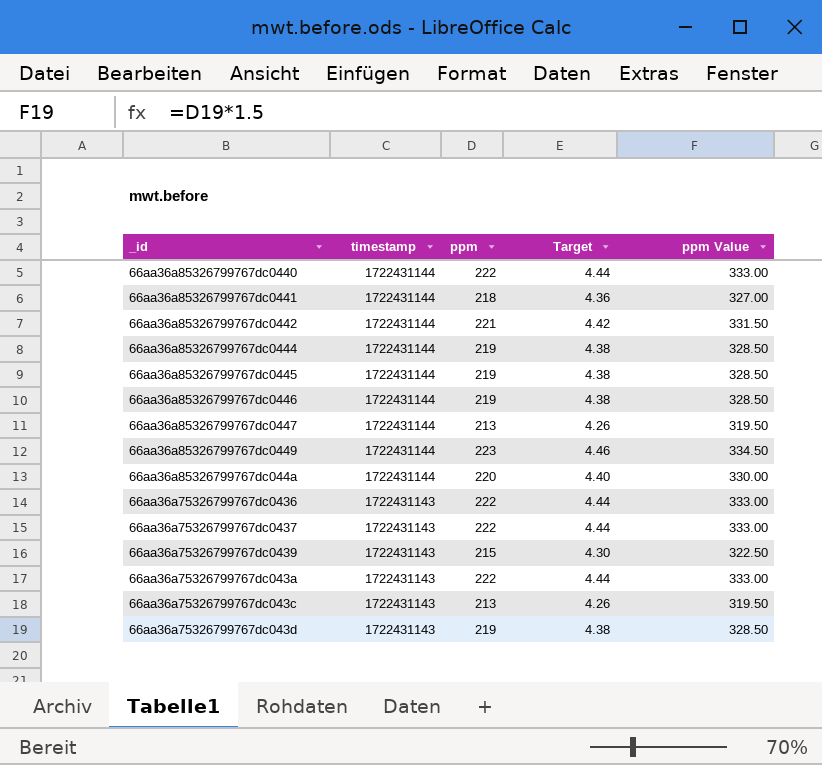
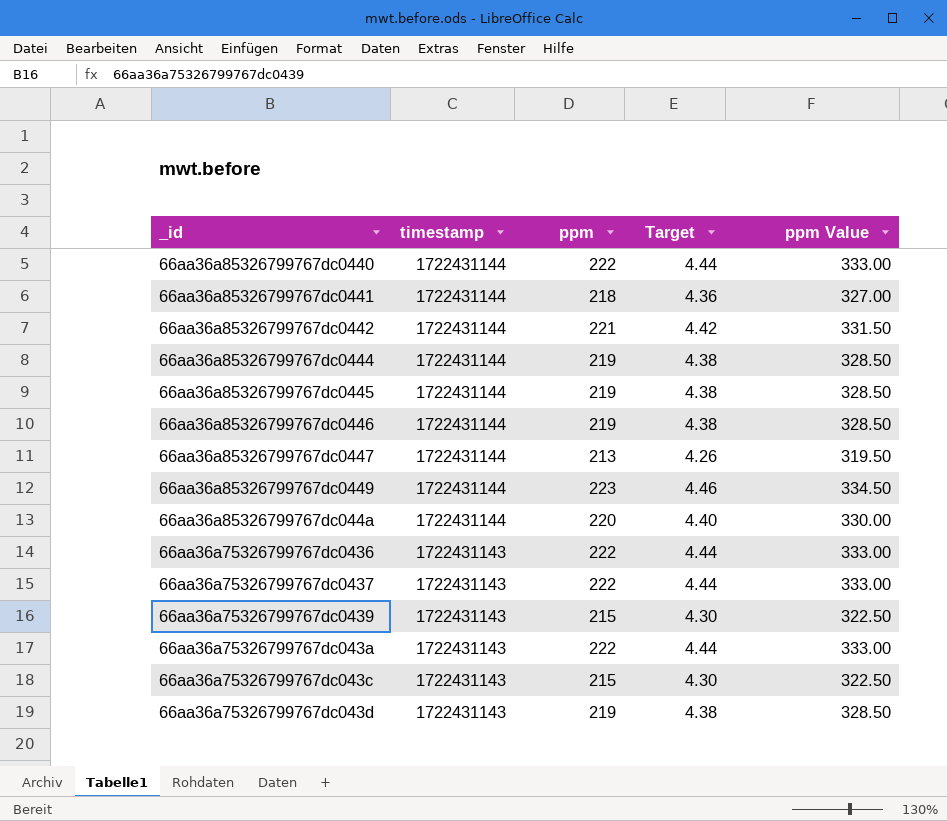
66aa36a75326799767dc043c | ppm: 213 -> 215
66aa36a75326799767dc043c | Target: 4.26 -> 4.30
66aa36a75326799767dc043c | ppm Value: 319.50 -> 322.50

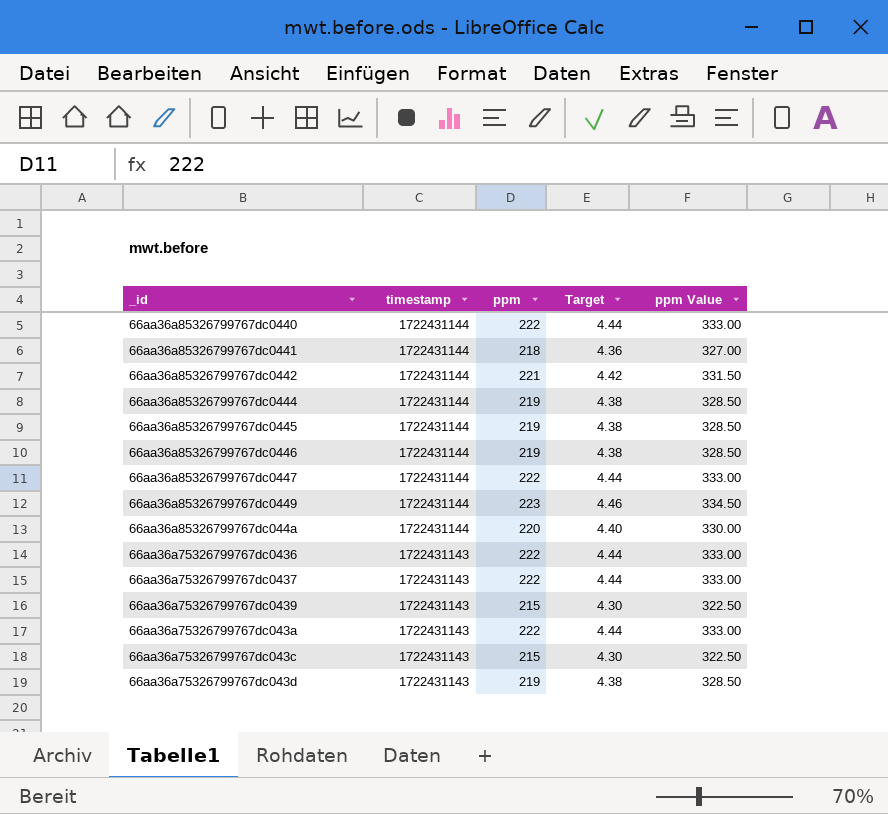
66aa36a85326799767dc0447 | ppm: 213 -> 222
66aa36a85326799767dc0447 | Target: 4.26 -> 4.44
66aa36a85326799767dc0447 | ppm Value: 319.50 -> 333.00

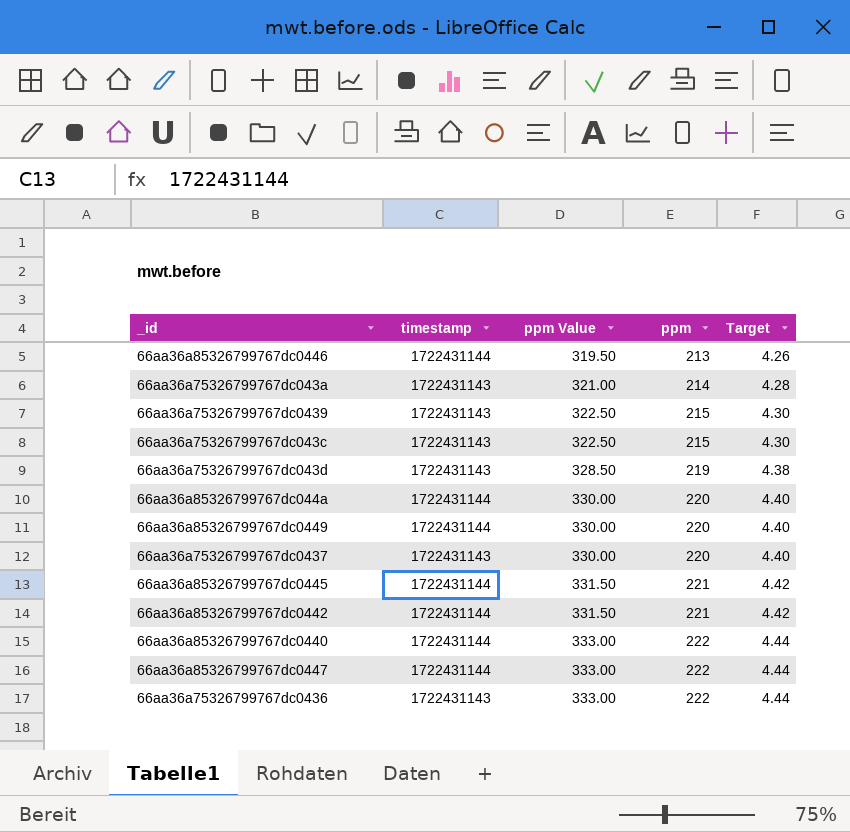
row order: timestamp descending -> ppm Value ascending
column ppm Value | position: 5 -> 3
row 66aa36a85326799767dc0441: 1722431144 | 218 | 4.36 | 327.00 -> none
row 66aa36a85326799767dc0444: 1722431144 | 219 | 4.38 | 328.50 -> none
66aa36a85326799767dc0446 | ppm Value: 328.50 -> 319.50
66aa36a85326799767dc0446 | ppm: 219 -> 213
66aa36a85326799767dc0446 | Target: 4.38 -> 4.26
66aa36a75326799767dc043a | ppm Value: 333.00 -> 321.00
66aa36a75326799767dc043a | ppm: 222 -> 214
66aa36a75326799767dc043a | Target: 4.44 -> 4.28
66aa36a85326799767dc0449 | ppm Value: 334.50 -> 330.00
66aa36a85326799767dc0449 | ppm: 223 -> 220
66aa36a85326799767dc0449 | Target: 4.46 -> 4.40
66aa36a75326799767dc0437 | ppm Value: 333.00 -> 330.00
66aa36a75326799767dc0437 | ppm: 222 -> 220
66aa36a75326799767dc0437 | Target: 4.44 -> 4.40
66aa36a85326799767dc0445 | ppm Value: 328.50 -> 331.50
66aa36a85326799767dc0445 | ppm: 219 -> 221
66aa36a85326799767dc0445 | Target: 4.38 -> 4.42

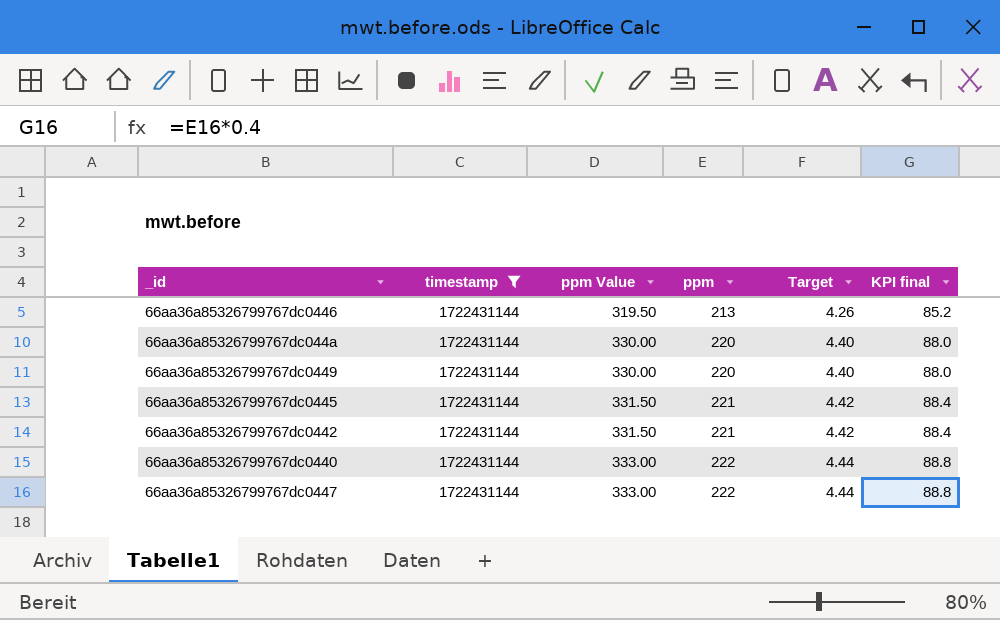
filter: none -> timestamp = 1722431144
column KPI final | formula: none -> [ppm] * 0.4

